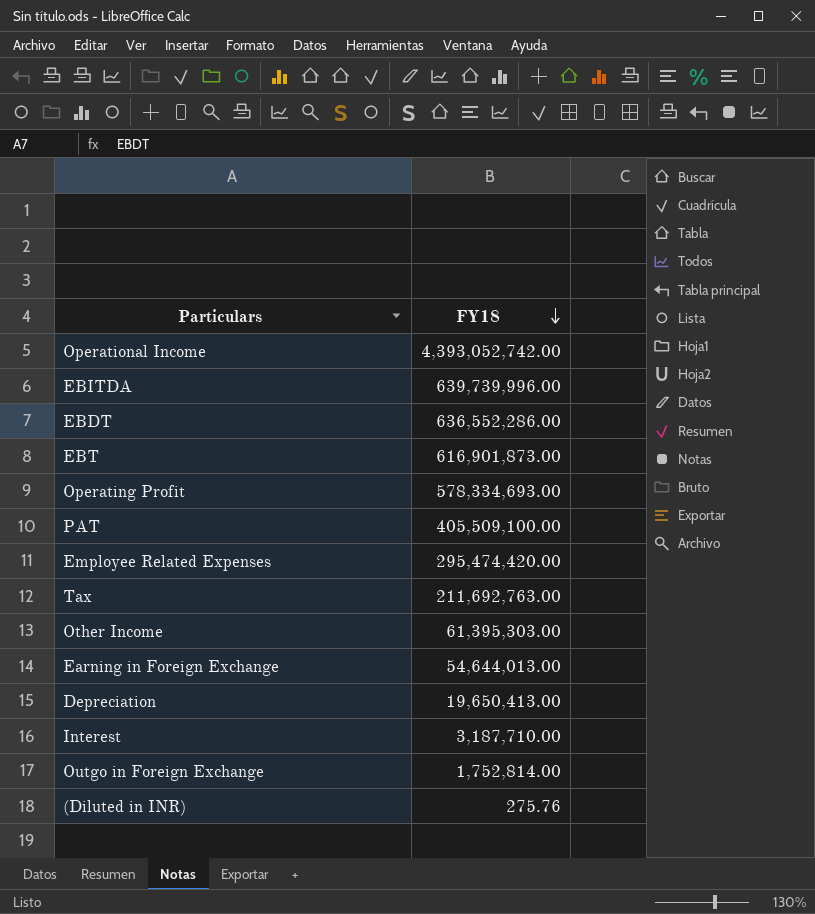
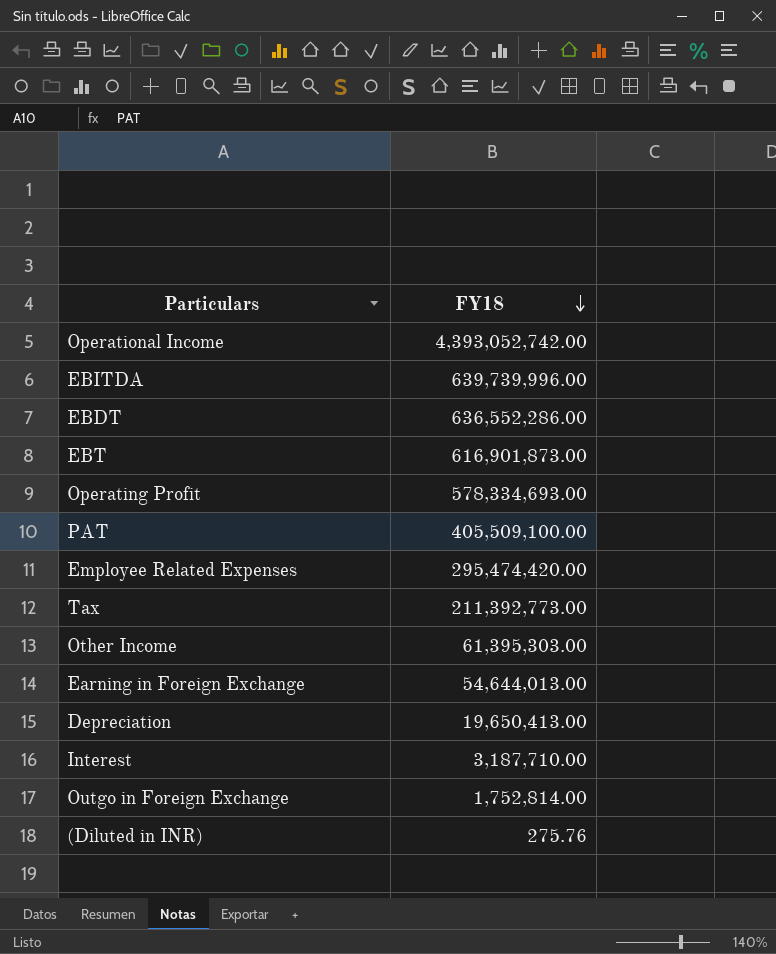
Tax | FY18: 211,692,763.00 -> 211,392,773.00

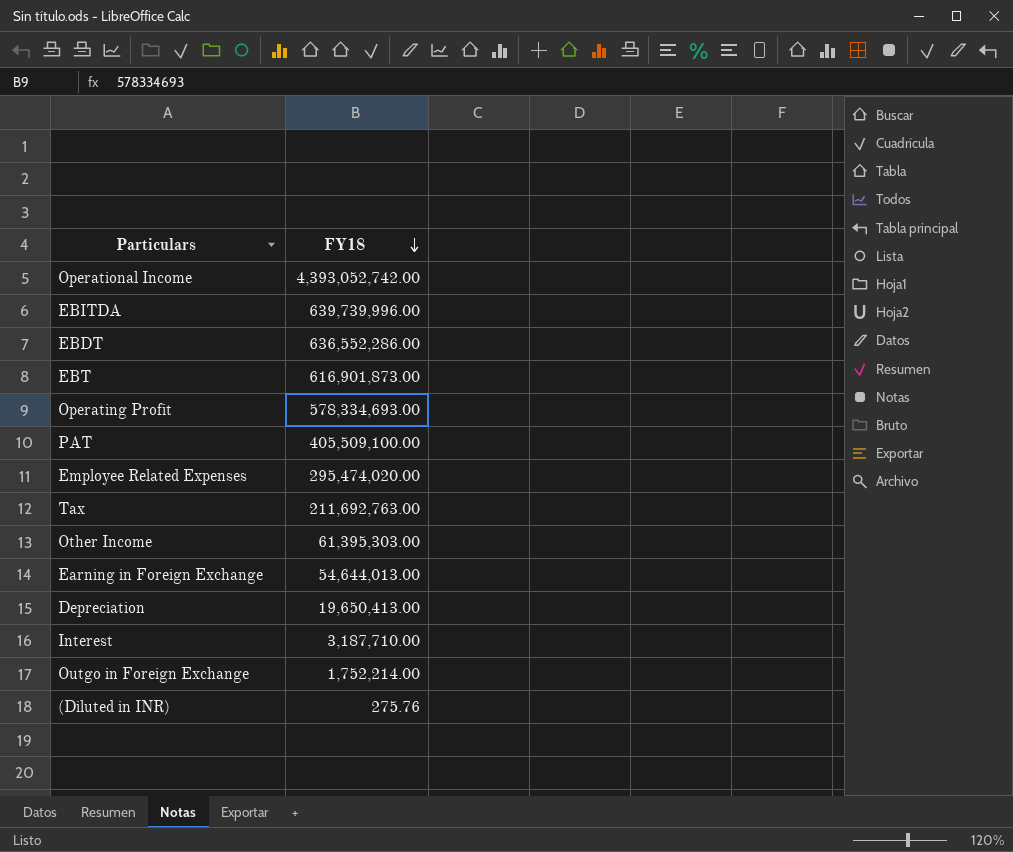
Employee Related Expenses | FY18: 295,474,420.00 -> 295,474,020.00
Tax | FY18: 211,392,773.00 -> 211,692,763.00
Outgo in Foreign Exchange | FY18: 1,752,814.00 -> 1,752,214.00

